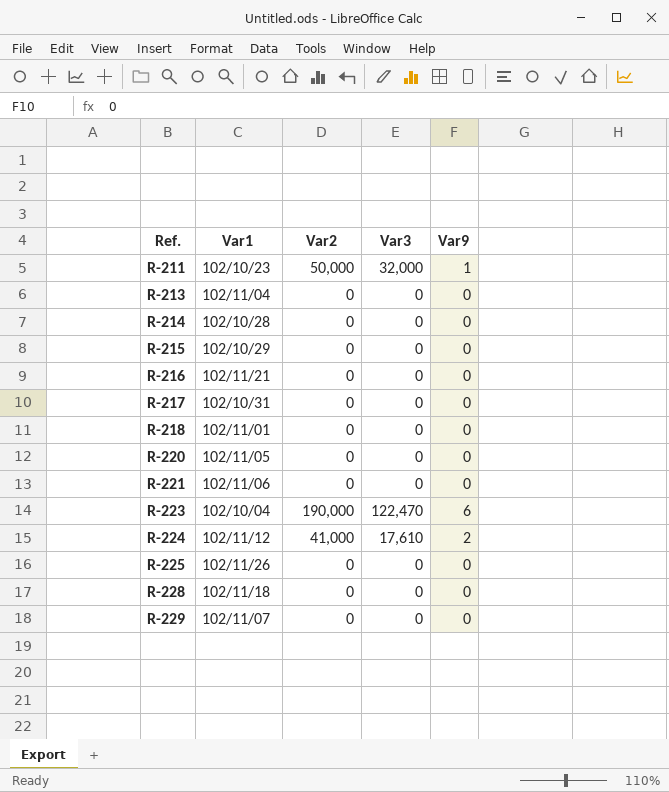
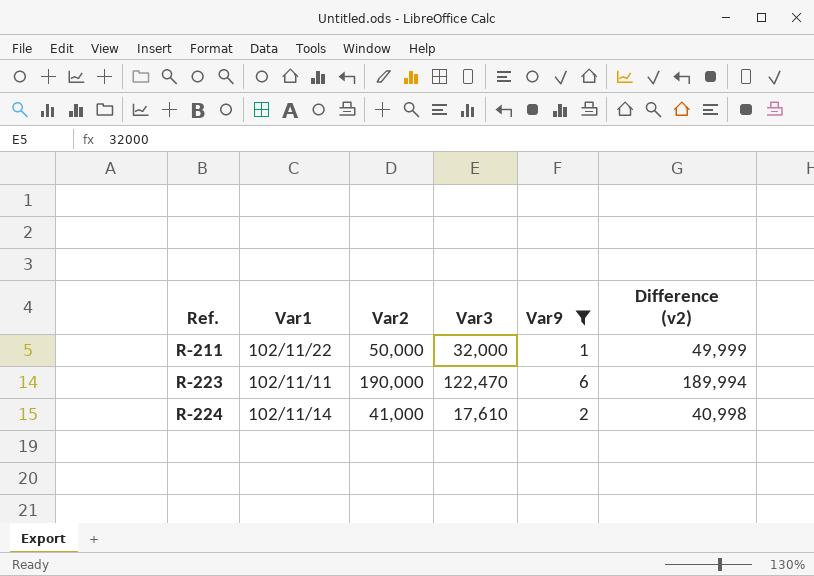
filter: none -> Var9 != 0
column Difference (v2) | formula: none -> [Var2] - [Var9]
R-211 | Var1: 102/10/23 -> 102/11/22
R-223 | Var1: 102/10/04 -> 102/11/11
R-224 | Var1: 102/11/12 -> 102/11/14

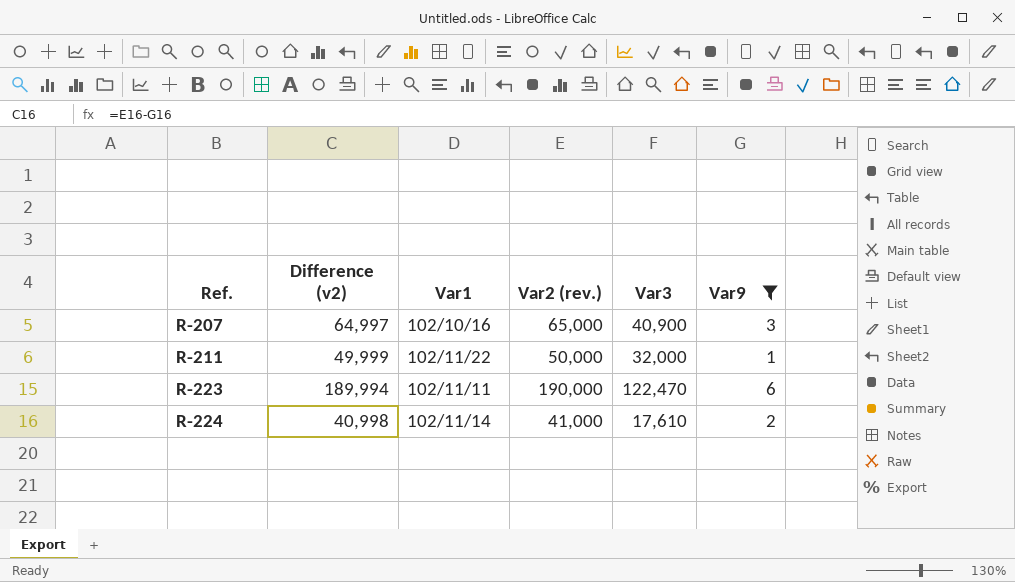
column Difference (v2) | position: 6 -> 2
column name: Var2 -> Var2 (rev.)
row R-207: none -> 64,997 | 102/10/16 | 65,000 | 40,900 | 3

